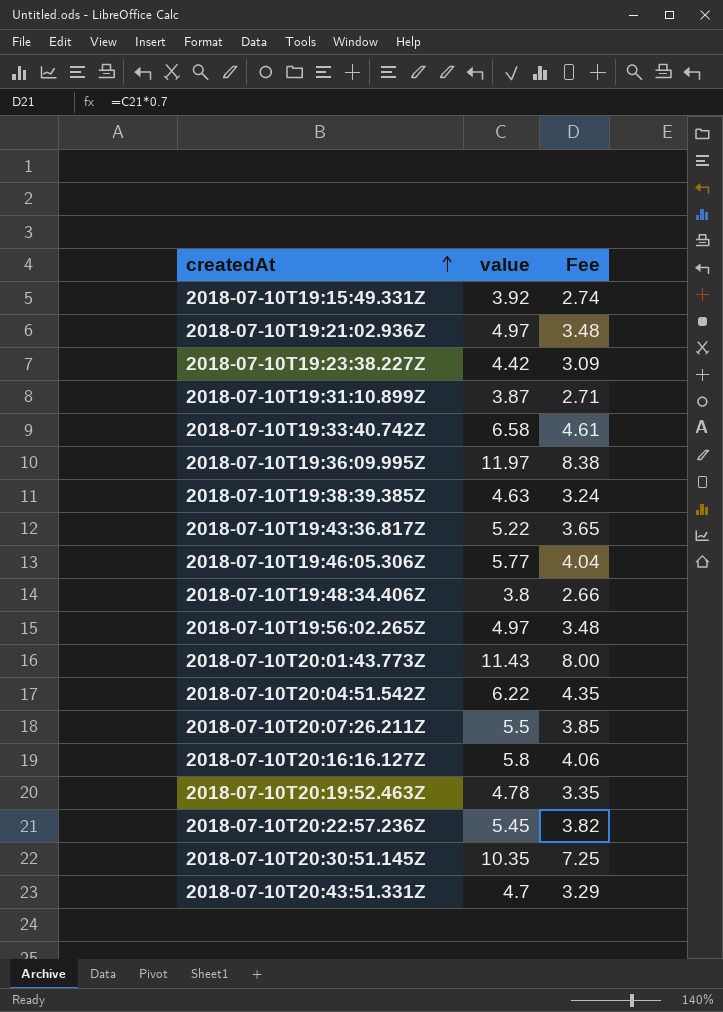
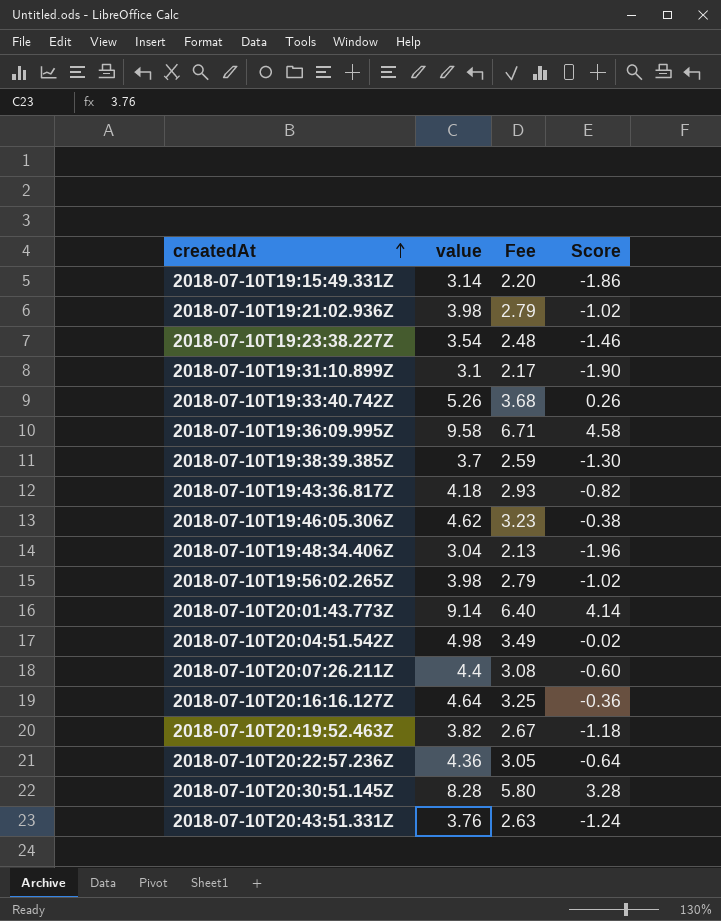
column Score | formula: none -> [value] - 5
2018-07-10T19:15:49.331Z | value: 3.92 -> 3.14
2018-07-10T19:15:49.331Z | Fee: 2.74 -> 2.20
2018-07-10T19:21:02.936Z | value: 4.97 -> 3.98
2018-07-10T19:21:02.936Z | Fee: 3.48 -> 2.79
2018-07-10T19:23:38.227Z | value: 4.42 -> 3.54
2018-07-10T19:23:38.227Z | Fee: 3.09 -> 2.48
2018-07-10T19:31:10.899Z | value: 3.87 -> 3.1
2018-07-10T19:31:10.899Z | Fee: 2.71 -> 2.17
2018-07-10T19:33:40.742Z | value: 6.58 -> 5.26
2018-07-10T19:33:40.742Z | Fee: 4.61 -> 3.68
2018-07-10T19:36:09.995Z | value: 11.97 -> 9.58
2018-07-10T19:36:09.995Z | Fee: 8.38 -> 6.71
2018-07-10T19:38:39.385Z | value: 4.63 -> 3.7
2018-07-10T19:38:39.385Z | Fee: 3.24 -> 2.59
2018-07-10T19:43:36.817Z | value: 5.22 -> 4.18
2018-07-10T19:43:36.817Z | Fee: 3.65 -> 2.93
2018-07-10T19:46:05.306Z | value: 5.77 -> 4.62
2018-07-10T19:46:05.306Z | Fee: 4.04 -> 3.23
2018-07-10T19:48:34.406Z | value: 3.8 -> 3.04
2018-07-10T19:48:34.406Z | Fee: 2.66 -> 2.13
2018-07-10T19:56:02.265Z | value: 4.97 -> 3.98
2018-07-10T19:56:02.265Z | Fee: 3.48 -> 2.79
2018-07-10T20:01:43.773Z | value: 11.43 -> 9.14
2018-07-10T20:01:43.773Z | Fee: 8.00 -> 6.40
2018-07-10T20:04:51.542Z | value: 6.22 -> 4.98
2018-07-10T20:04:51.542Z | Fee: 4.35 -> 3.49
2018-07-10T20:07:26.211Z | value: 5.5 -> 4.4
2018-07-10T20:07:26.211Z | Fee: 3.85 -> 3.08
2018-07-10T20:16:16.127Z | value: 5.8 -> 4.64
2018-07-10T20:16:16.127Z | Fee: 4.06 -> 3.25
2018-07-10T20:19:52.463Z | value: 4.78 -> 3.82
2018-07-10T20:19:52.463Z | Fee: 3.35 -> 2.67
2018-07-10T20:22:57.236Z | value: 5.45 -> 4.36
2018-07-10T20:22:57.236Z | Fee: 3.82 -> 3.05
2018-07-10T20:30:51.145Z | value: 10.35 -> 8.28
2018-07-10T20:30:51.145Z | Fee: 7.25 -> 5.80
2018-07-10T20:43:51.331Z | value: 4.7 -> 3.76
2018-07-10T20:43:51.331Z | Fee: 3.29 -> 2.63

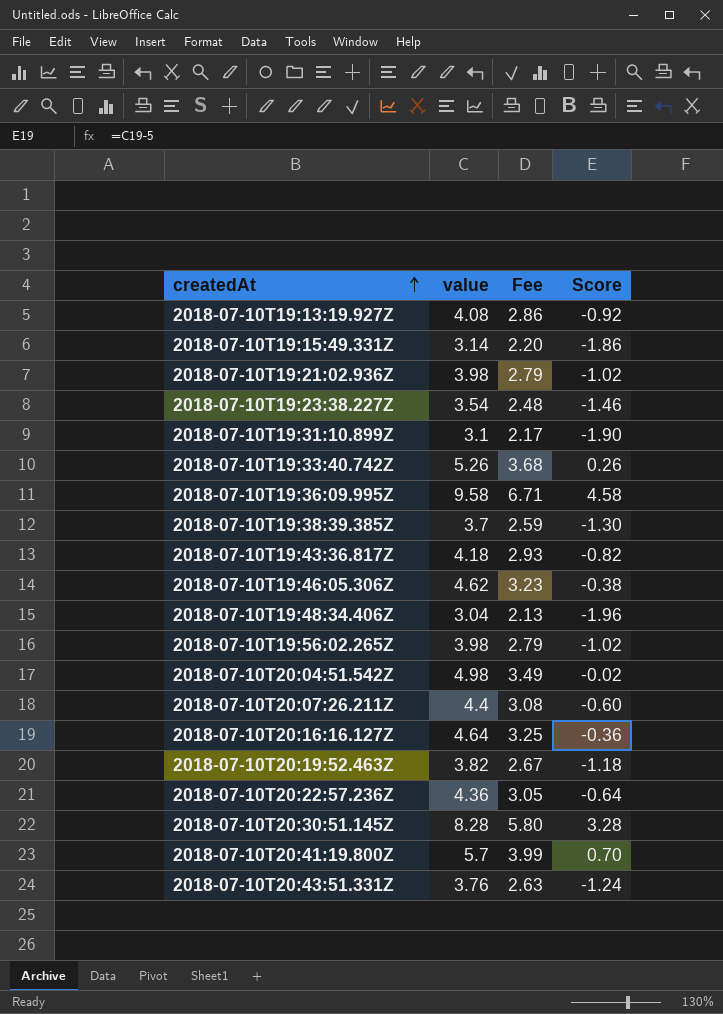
row 2018-07-10T20:01:43.773Z: 9.14 | 6.40 | 4.14 -> none
row 2018-07-10T19:13:19.927Z: none -> 4.08 | 2.86 | -0.92
row 2018-07-10T20:41:19.800Z: none -> 5.7 | 3.99 | 0.70

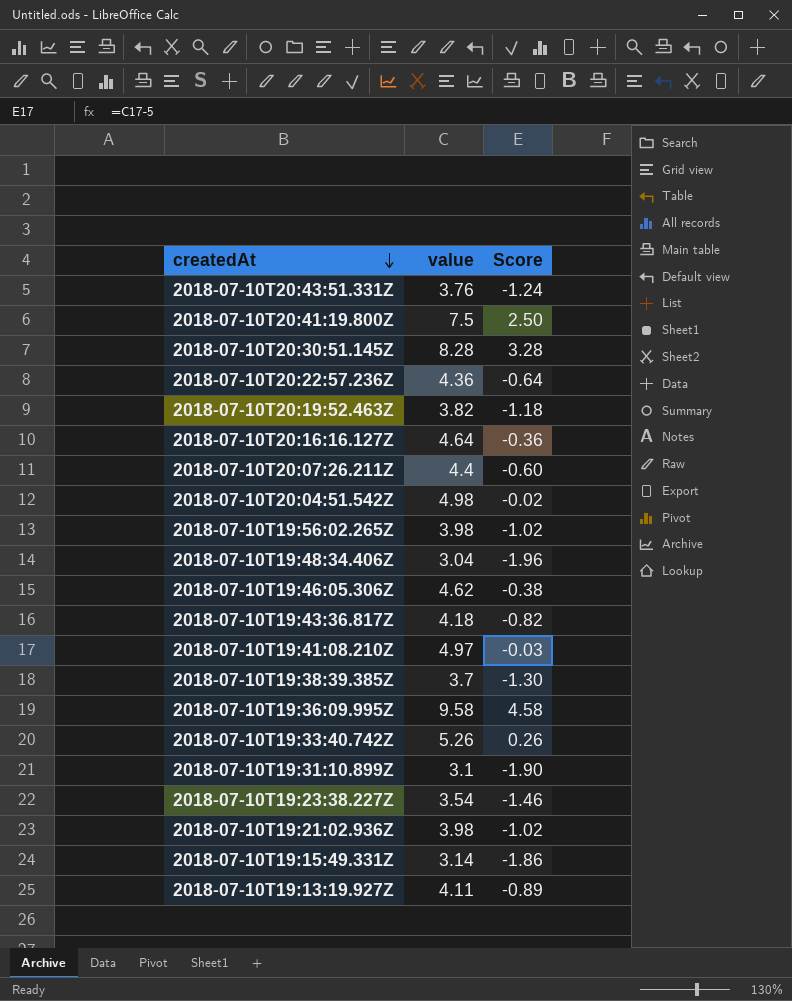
row order: createdAt ascending -> createdAt descending
column Fee | formula: [value] * 0.7 -> none
2018-07-10T20:41:19.800Z | value: 5.7 -> 7.5
2018-07-10T20:41:19.800Z | Score: 0.70 -> 2.50
row 2018-07-10T19:41:08.210Z: none -> 4.97 | -0.03
2018-07-10T19:13:19.927Z | value: 4.08 -> 4.11
2018-07-10T19:13:19.927Z | Score: -0.92 -> -0.89

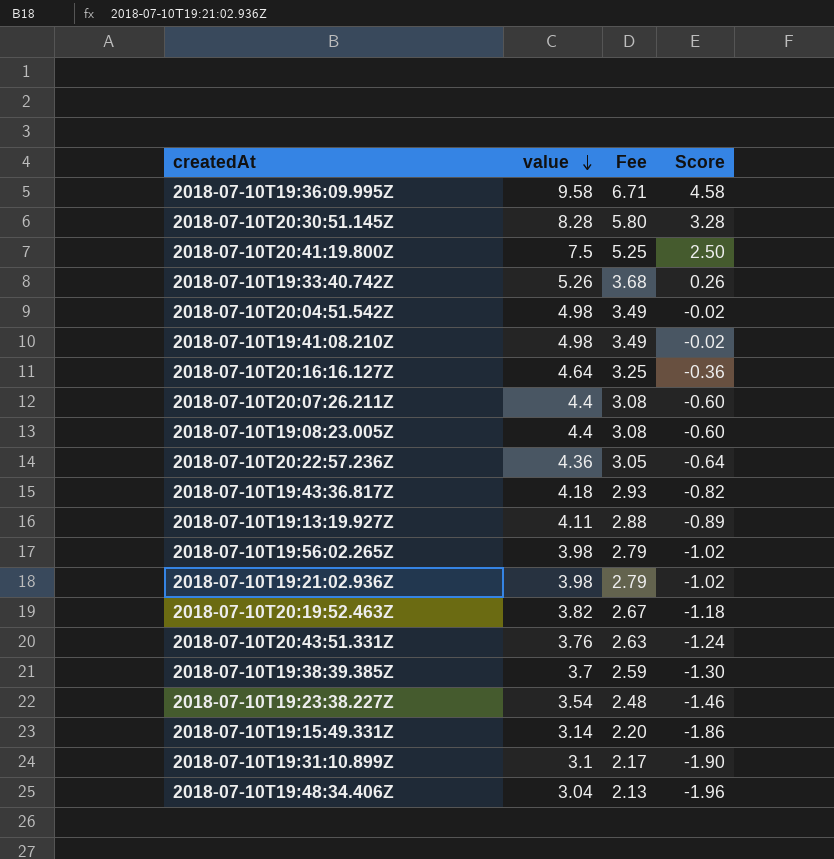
row order: createdAt descending -> value descending
column Fee | formula: none -> [value] * 0.7
row 2018-07-10T19:46:05.306Z: 4.62 | -0.38 -> none
2018-07-10T19:41:08.210Z | value: 4.97 -> 4.98
2018-07-10T19:41:08.210Z | Score: -0.03 -> -0.02
row 2018-07-10T19:08:23.005Z: none -> 4.4 | 3.08 | -0.60

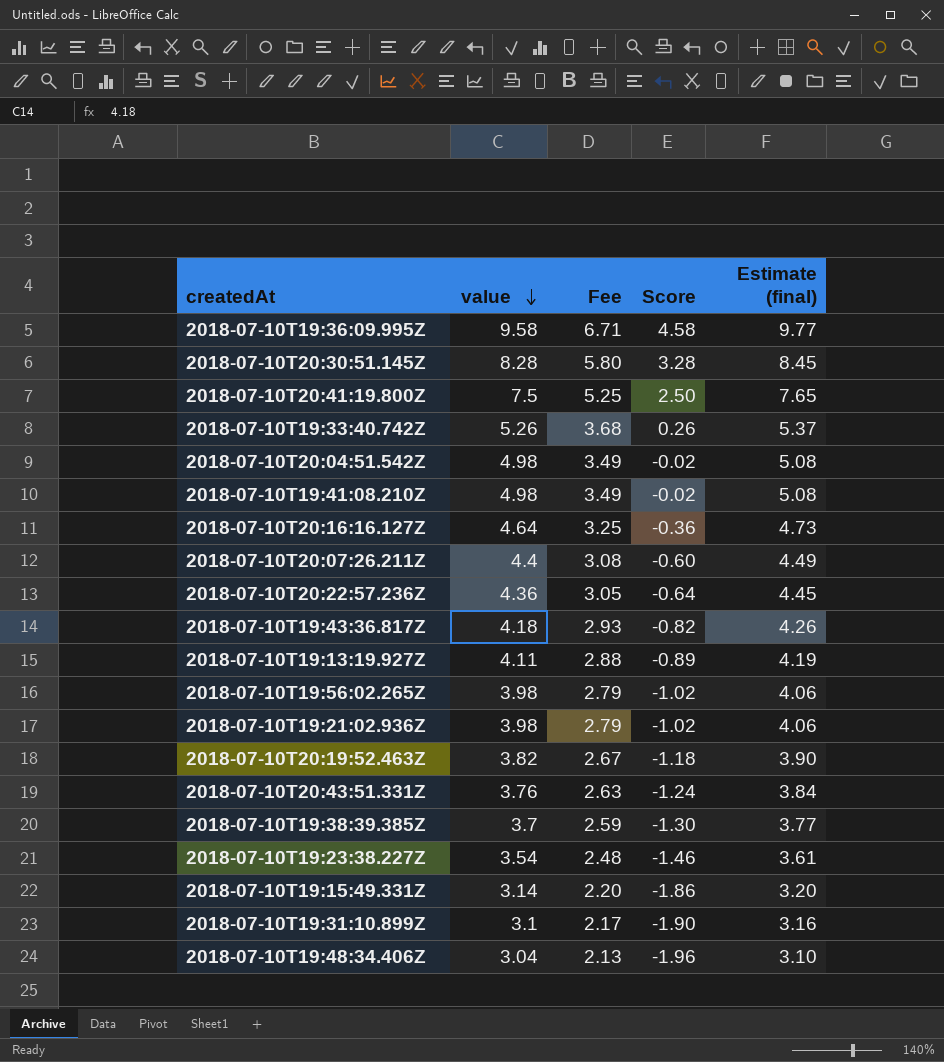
column Estimate (final) | formula: none -> [value] * 1.02
row 2018-07-10T19:08:23.005Z: 4.4 | 3.08 | -0.60 -> none

